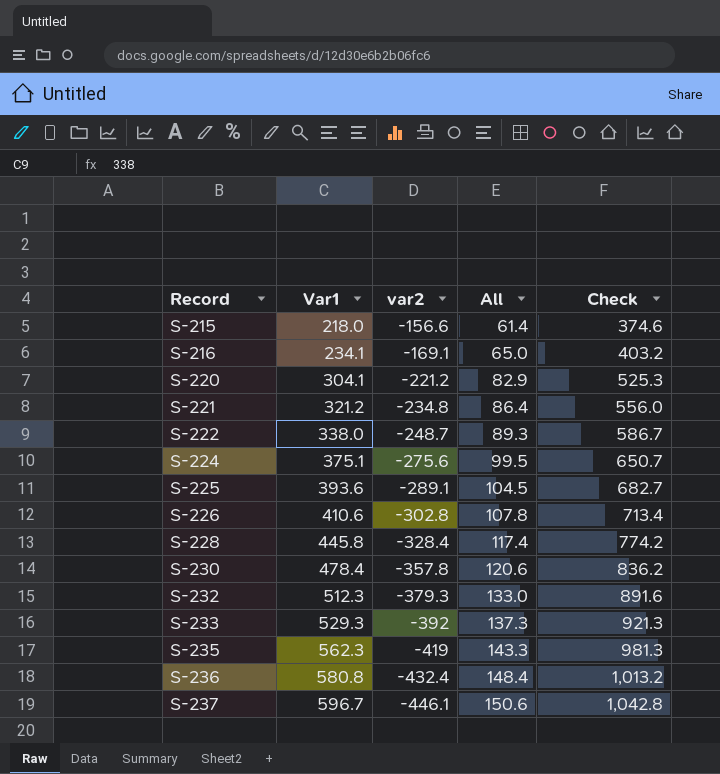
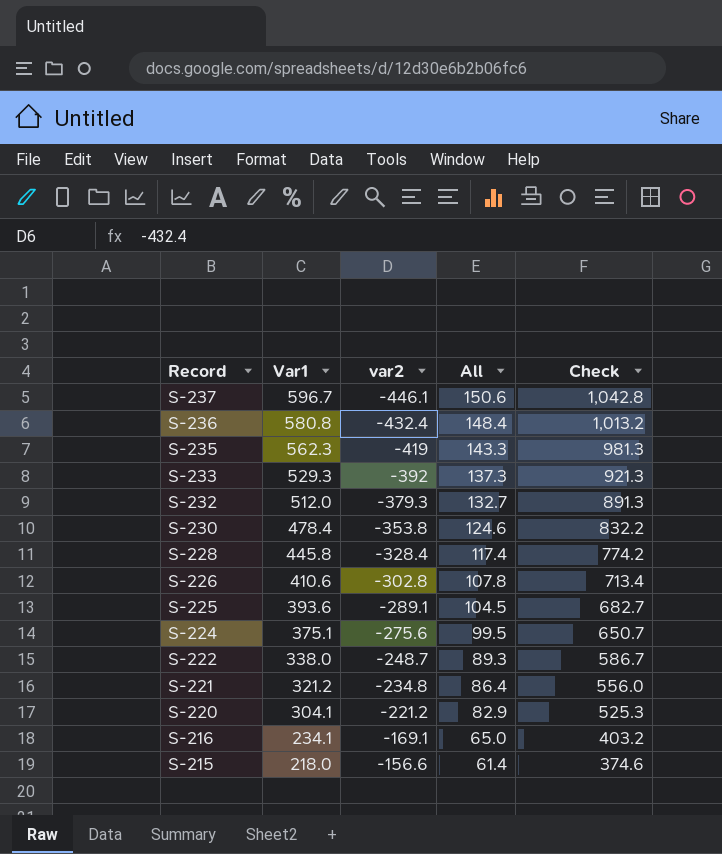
row order: Record ascending -> Record descending
S-232 | Var1: 512.3 -> 512.0
S-232 | All: 133.0 -> 132.7
S-232 | Check: 891.6 -> 891.3
S-230 | var2: -357.8 -> -353.8
S-230 | All: 120.6 -> 124.6
S-230 | Check: 836.2 -> 832.2

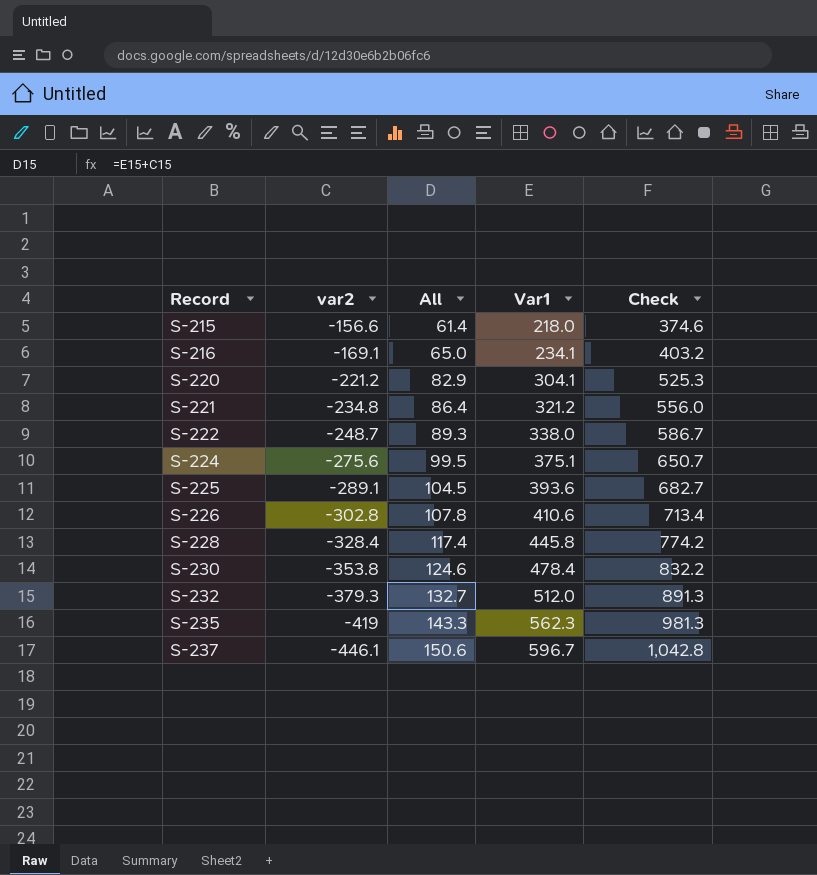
row order: Record descending -> Record ascending
column Var1 | position: 2 -> 4
row S-236: 580.8 | -432.4 | 148.4 | 1,013.2 -> none
row S-233: 529.3 | -392 | 137.3 | 921.3 -> none

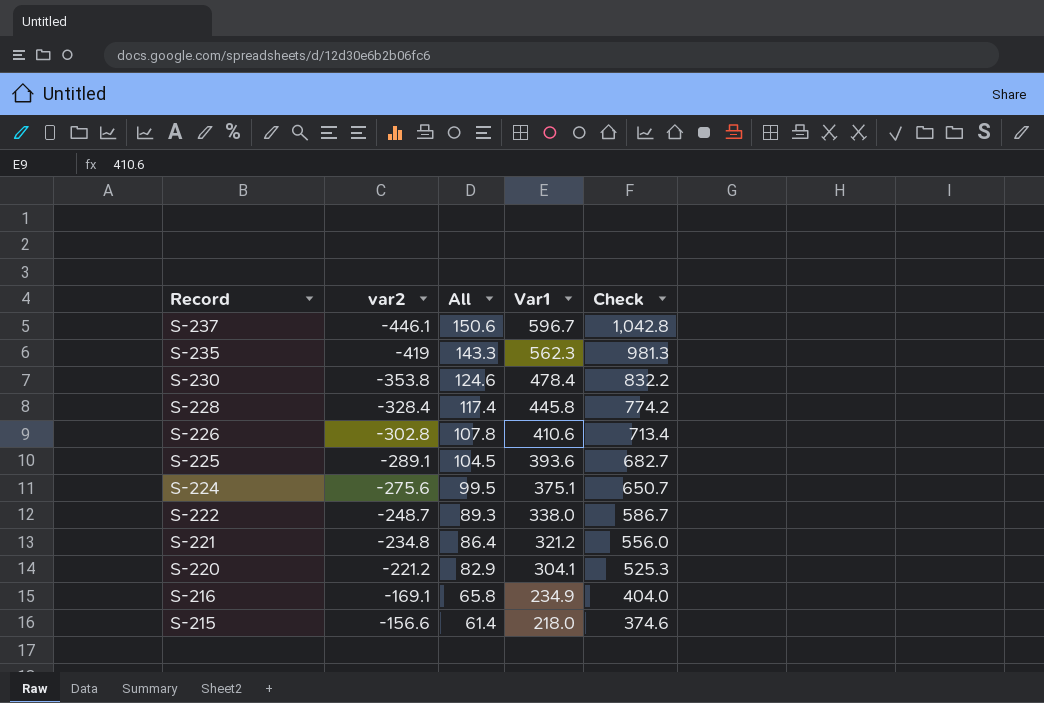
row order: Record ascending -> Record descending
row S-232: -379.3 | 132.7 | 512.0 | 891.3 -> none
S-216 | All: 65.0 -> 65.8
S-216 | Var1: 234.1 -> 234.9
S-216 | Check: 403.2 -> 404.0

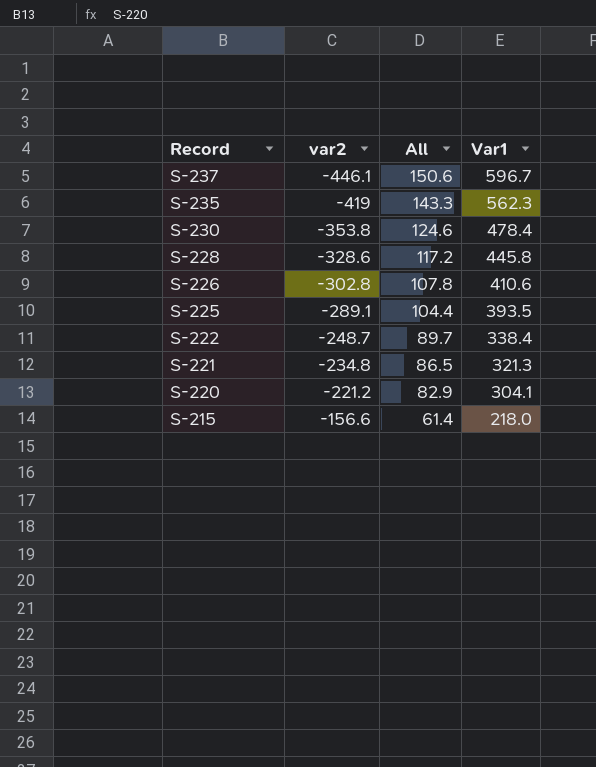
column Check | formula: [Var1] - [var2] -> none
row S-224: -275.6 | 99.5 | 375.1 | 650.7 -> none
row S-216: -169.1 | 65.8 | 234.9 | 404.0 -> none
S-228 | var2: -328.4 -> -328.6
S-228 | All: 117.4 -> 117.2
S-225 | All: 104.5 -> 104.4
S-225 | Var1: 393.6 -> 393.5
S-222 | All: 89.3 -> 89.7
S-222 | Var1: 338.0 -> 338.4
S-221 | All: 86.4 -> 86.5
S-221 | Var1: 321.2 -> 321.3

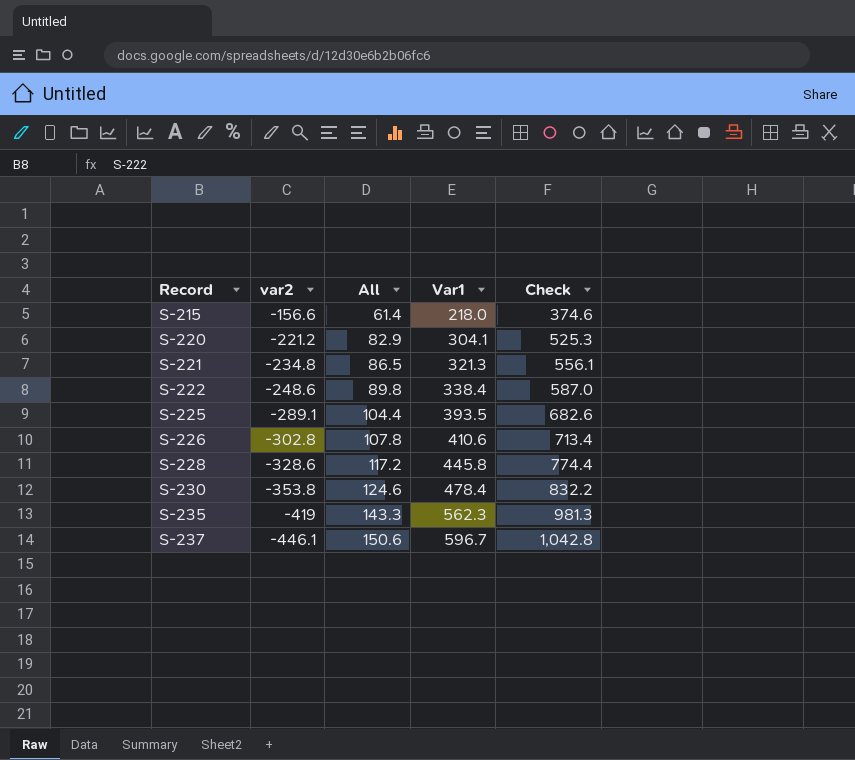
row order: Record descending -> Record ascending
column Check | formula: none -> [Var1] - [var2]
S-222 | var2: -248.7 -> -248.6
S-222 | All: 89.7 -> 89.8

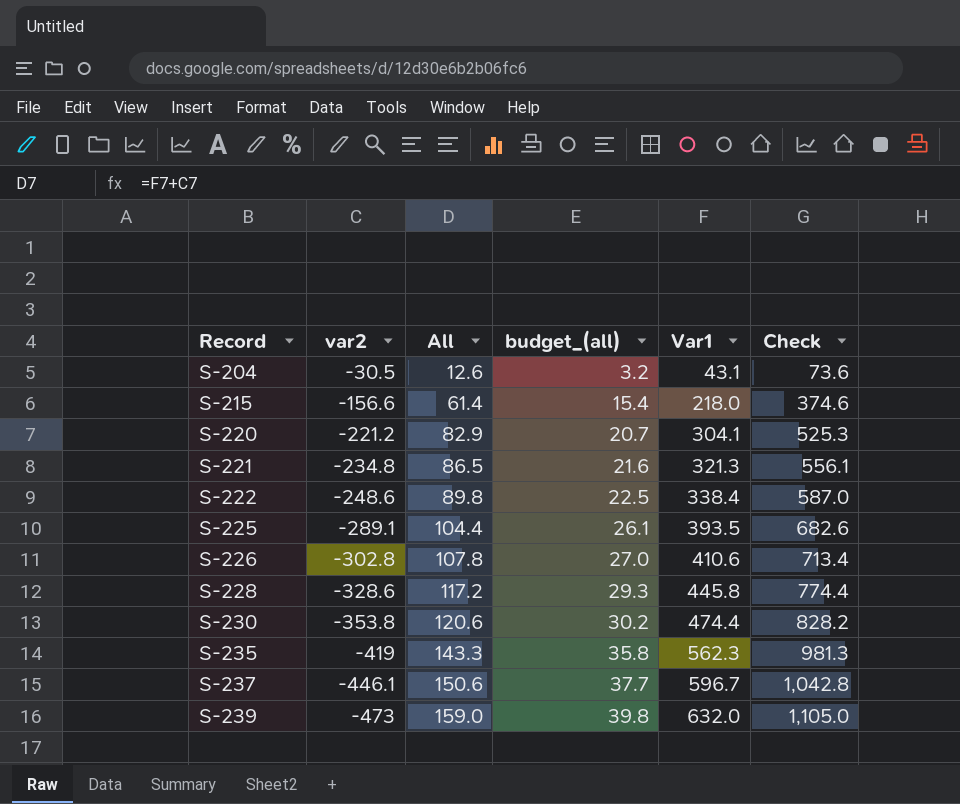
column budget_(all) | formula: none -> [All] * 0.25
row S-204: none -> -30.5 | 12.6 | 3.2 | 43.1 | 73.6
S-230 | All: 124.6 -> 120.6
S-230 | Var1: 478.4 -> 474.4
S-230 | Check: 832.2 -> 828.2
row S-239: none -> -473 | 159.0 | 39.8 | 632.0 | 1,105.0

